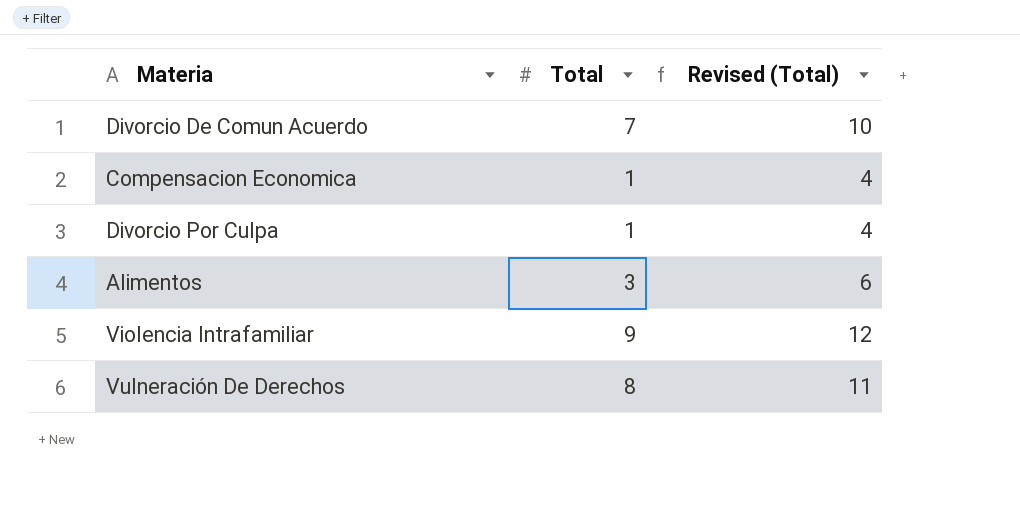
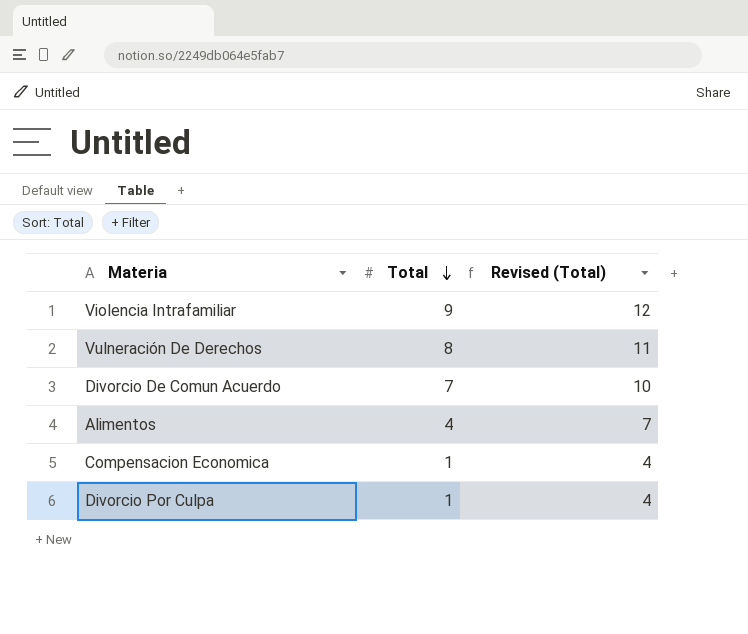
row order: none -> Total descending
Alimentos | Total: 3 -> 4
Alimentos | Revised (Total): 6 -> 7

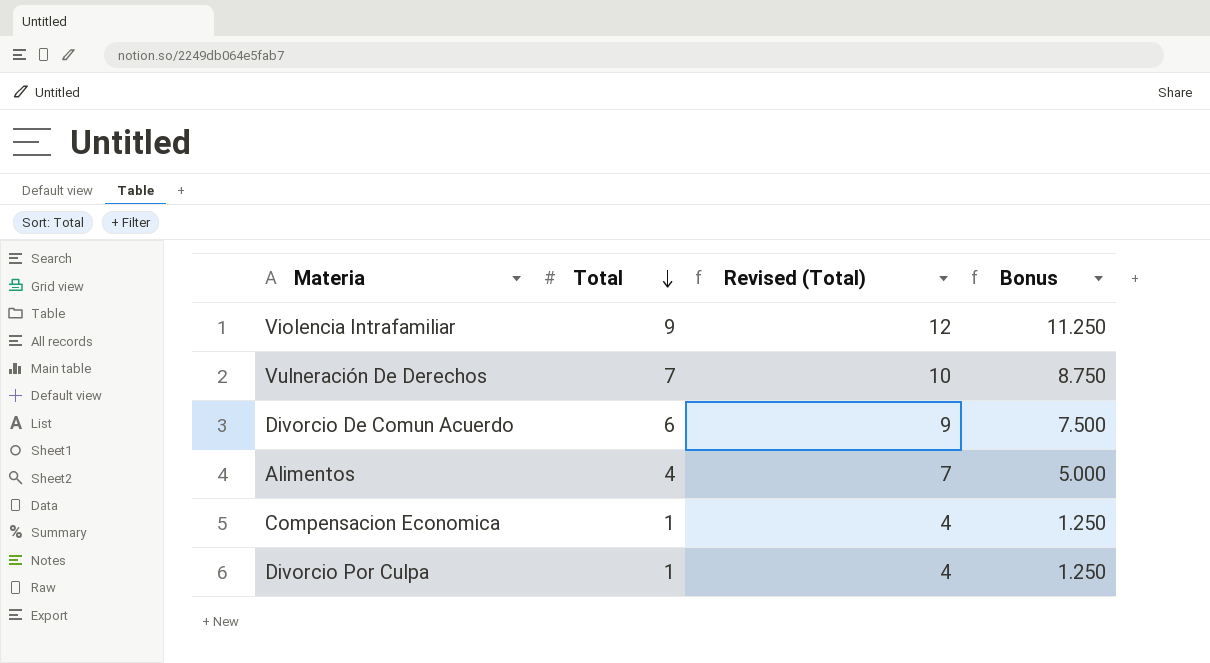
column Bonus | formula: none -> [Total] * 1.25
Vulneración De Derechos | Total: 8 -> 7
Vulneración De Derechos | Revised (Total): 11 -> 10
Divorcio De Comun Acuerdo | Total: 7 -> 6
Divorcio De Comun Acuerdo | Revised (Total): 10 -> 9

